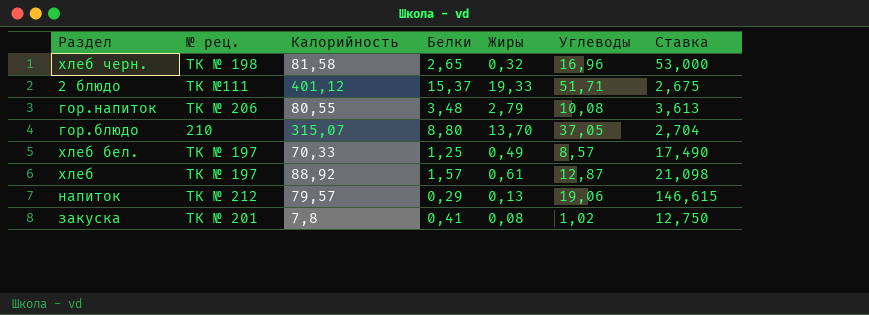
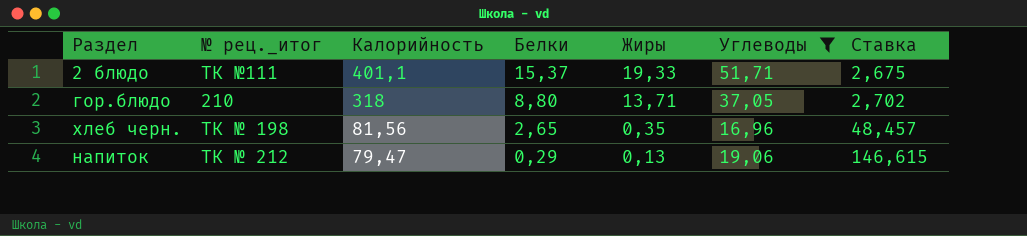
filter: none -> Углеводы >= 16,96
row order: none -> Калорийность descending
column name: № рец. -> № рец._итог
2 блюдо | Калорийность: 401,12 -> 401,1
гор.блюдо | Калорийность: 315,07 -> 318
гор.блюдо | Жиры: 13,70 -> 13,71
гор.блюдо | Ставка: 2,704 -> 2,702
хлеб черн. | Калорийность: 81,58 -> 81,56
хлеб черн. | Жиры: 0,32 -> 0,35
хлеб черн. | Ставка: 53,000 -> 48,457
напиток | Калорийность: 79,57 -> 79,47

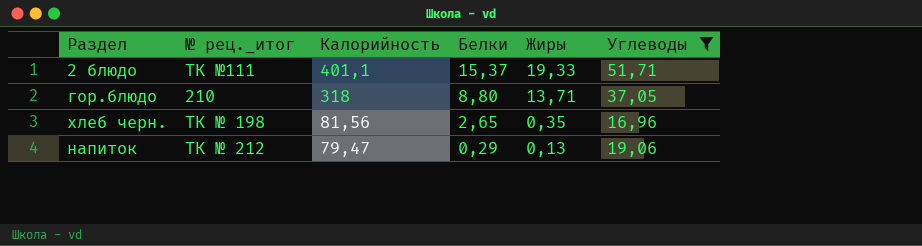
column Ставка | formula: [Углеводы] / [Жиры] -> none

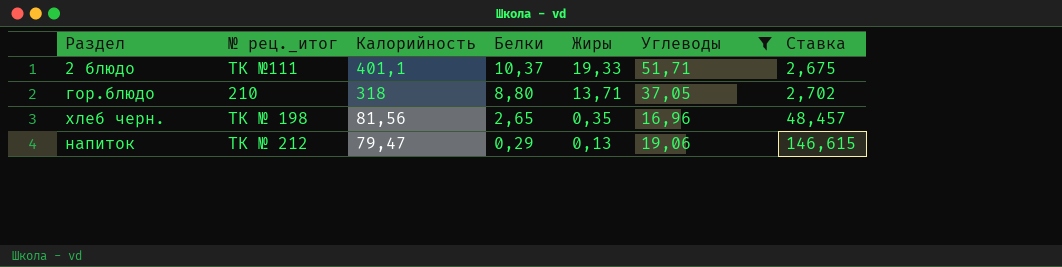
column Ставка | formula: none -> [Углеводы] / [Жиры]
2 блюдо | Белки: 15,37 -> 10,37

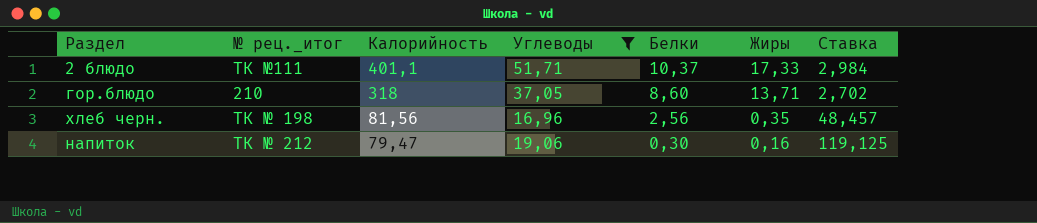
column Углеводы | position: 6 -> 4
2 блюдо | Жиры: 19,33 -> 17,33
2 блюдо | Ставка: 2,675 -> 2,984
гор.блюдо | Белки: 8,80 -> 8,60
хлеб черн. | Белки: 2,65 -> 2,56
напиток | Белки: 0,29 -> 0,30
напиток | Жиры: 0,13 -> 0,16
напиток | Ставка: 146,615 -> 119,125

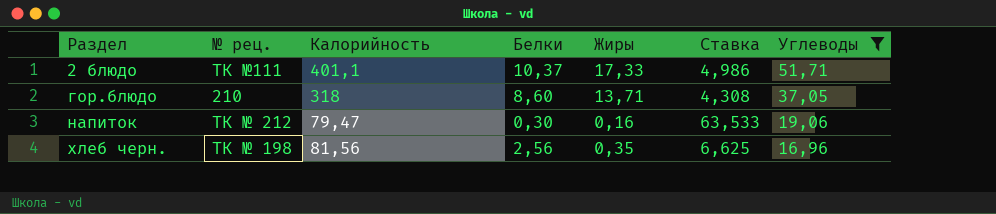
row order: Калорийность descending -> Раздел ascending
column name: № рец._итог -> № рец.
column Ставка | formula: [Углеводы] / [Жиры] -> [Углеводы] / [Белки]
column Углеводы | position: 4 -> 7

